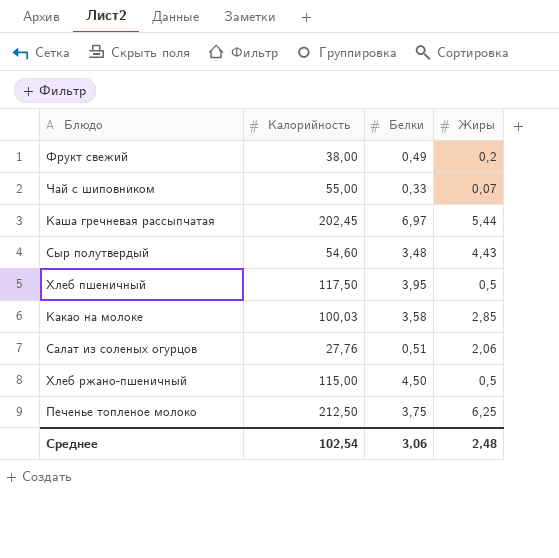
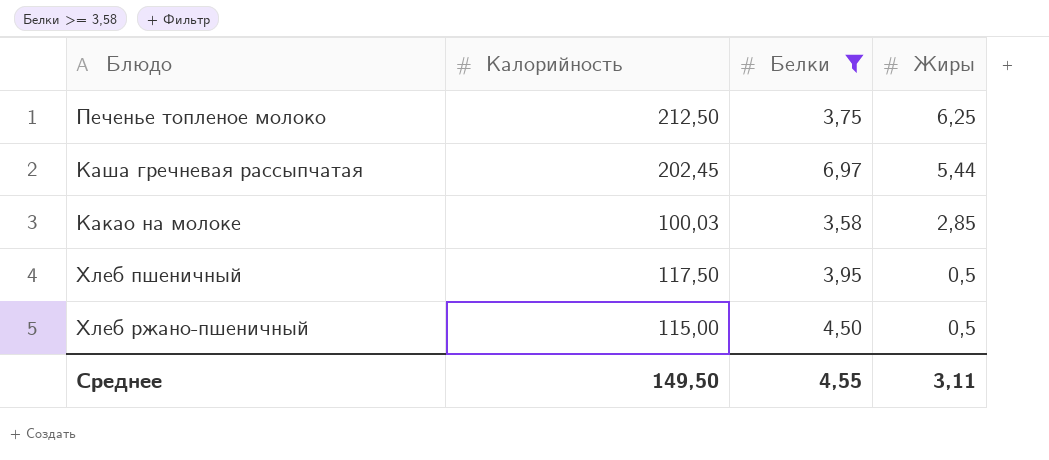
filter: none -> Белки >= 3,58
row order: none -> Жиры descending
Среднее | Калорийность: 102,54 -> 149,50
Среднее | Белки: 3,06 -> 4,55
Среднее | Жиры: 2,48 -> 3,11

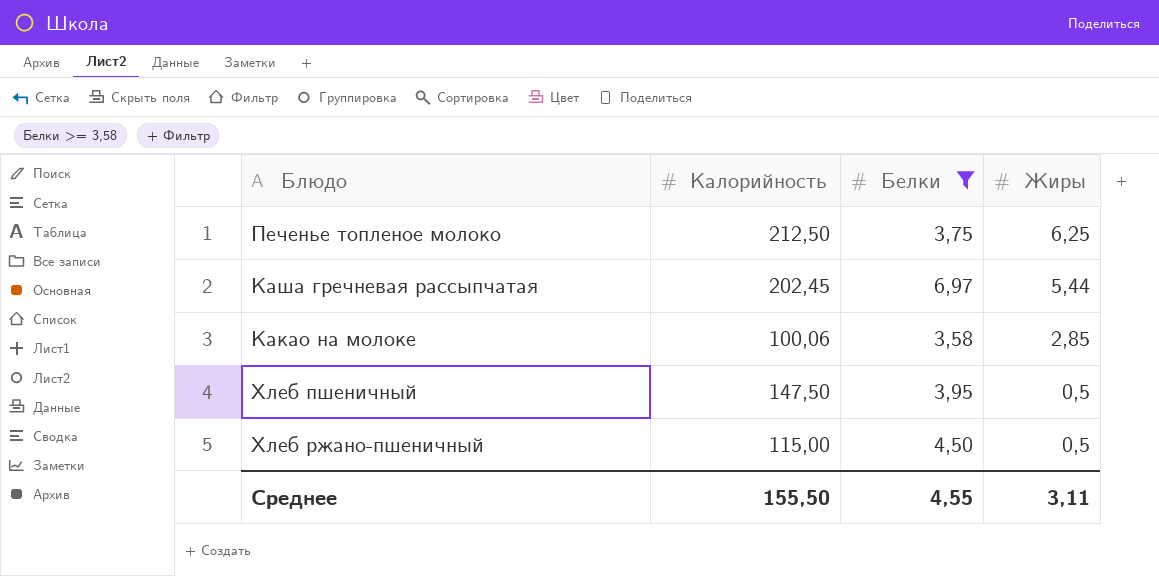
Какао на молоке | Калорийность: 100,03 -> 100,06
Хлеб пшеничный | Калорийность: 117,50 -> 147,50
Среднее | Калорийность: 149,50 -> 155,50

